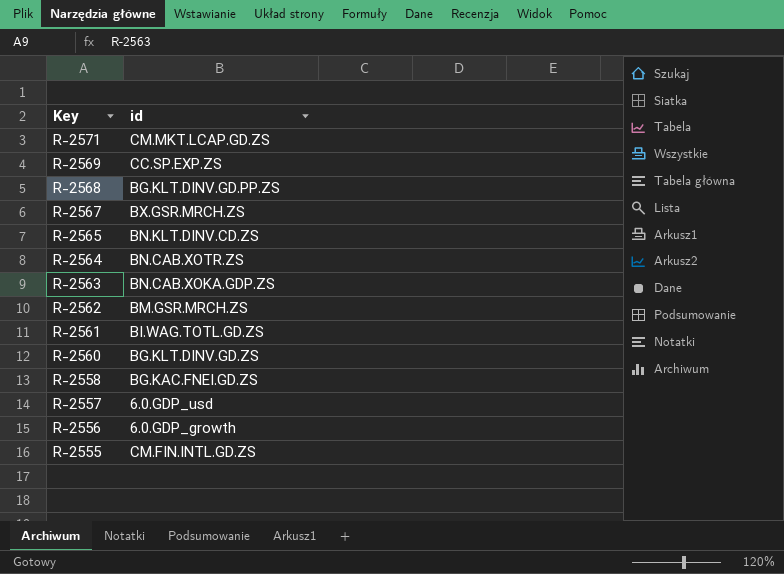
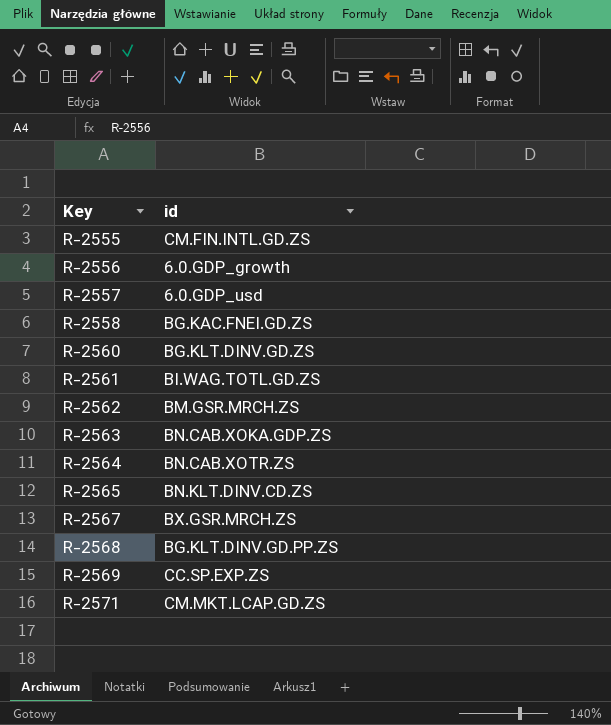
row order: Key descending -> Key ascending

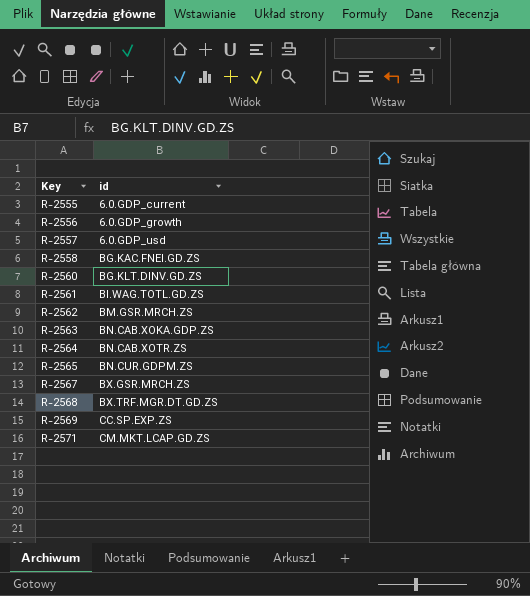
R-2555 | id: CM.FIN.INTL.GD.ZS -> 6.0.GDP_current
R-2565 | id: BN.KLT.DINV.CD.ZS -> BN.CUR.GDPM.ZS
R-2568 | id: BG.KLT.DINV.GD.PP.ZS -> BX.TRF.MGR.DT.GD.ZS

